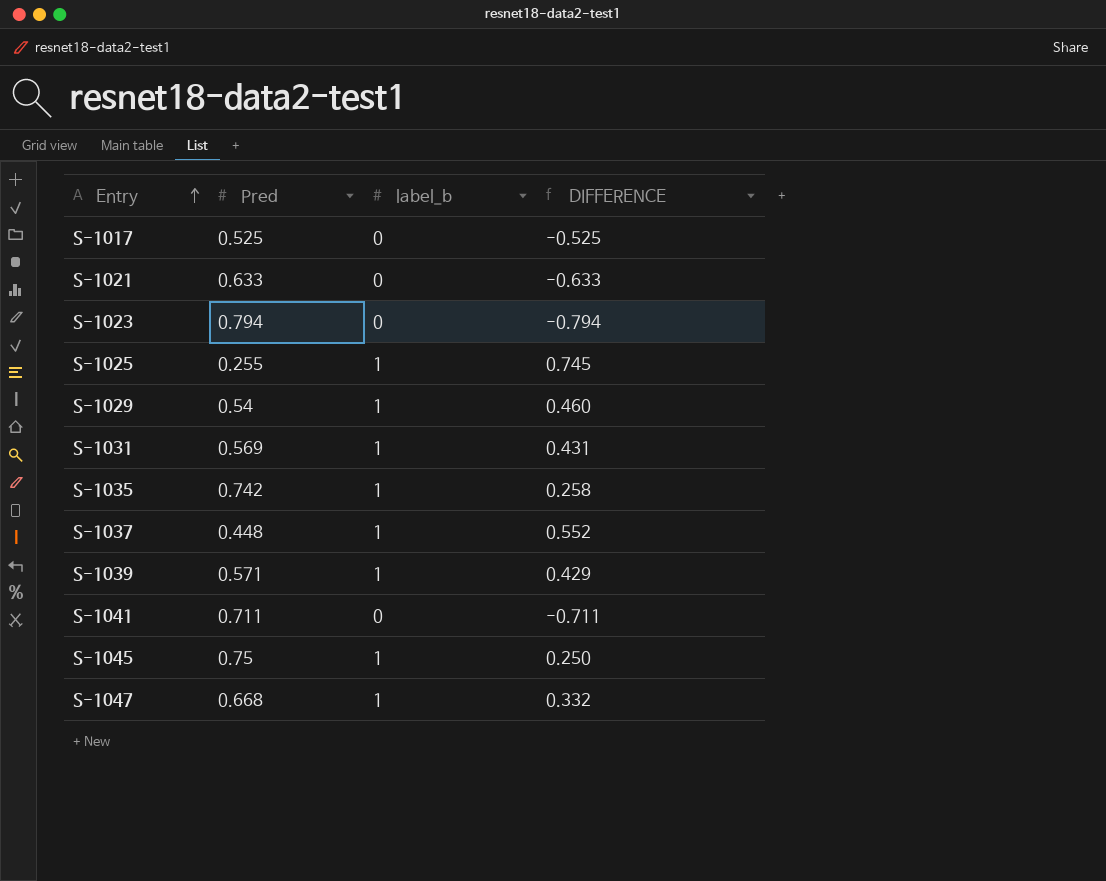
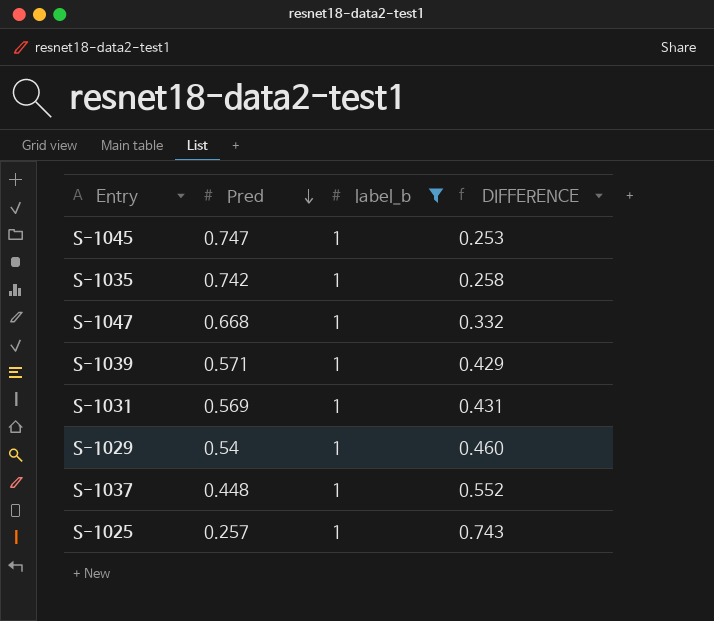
filter: none -> label_b = 1
row order: Entry ascending -> Pred descending
S-1045 | Pred: 0.75 -> 0.747
S-1045 | DIFFERENCE: 0.250 -> 0.253
S-1025 | Pred: 0.255 -> 0.257
S-1025 | DIFFERENCE: 0.745 -> 0.743

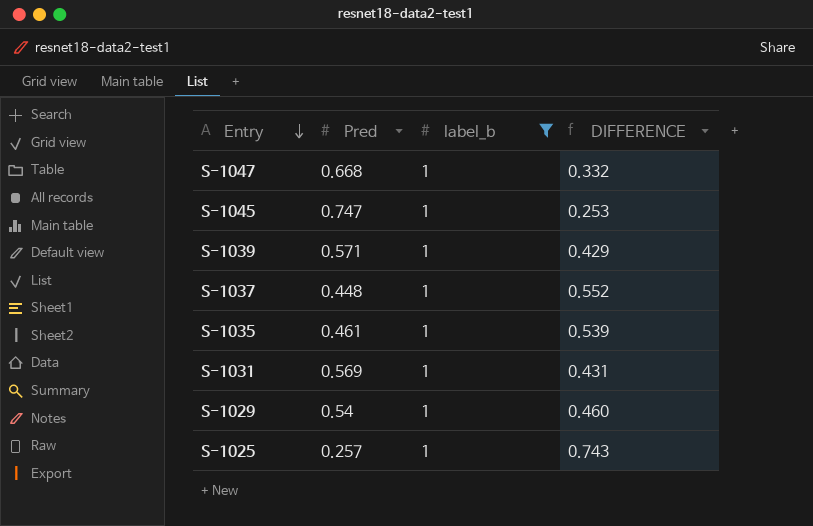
row order: Pred descending -> Entry descending
S-1035 | Pred: 0.742 -> 0.461
S-1035 | DIFFERENCE: 0.258 -> 0.539

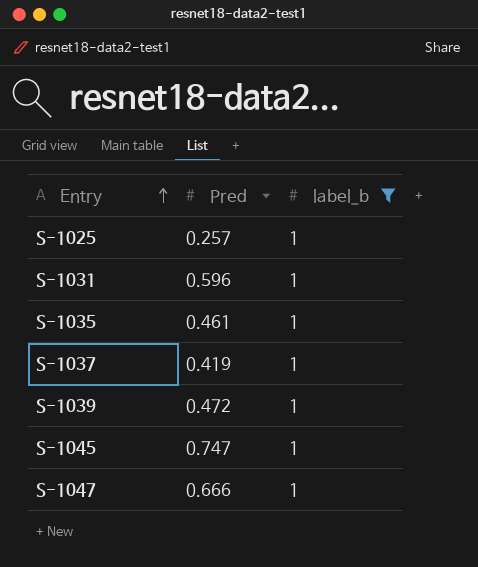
row order: Entry descending -> Entry ascending
column DIFFERENCE | formula: [label_b] - [Pred] -> none
row S-1029: 0.54 | 1 | 0.460 -> none
S-1031 | Pred: 0.569 -> 0.596
S-1037 | Pred: 0.448 -> 0.419
S-1039 | Pred: 0.571 -> 0.472
S-1047 | Pred: 0.668 -> 0.666

